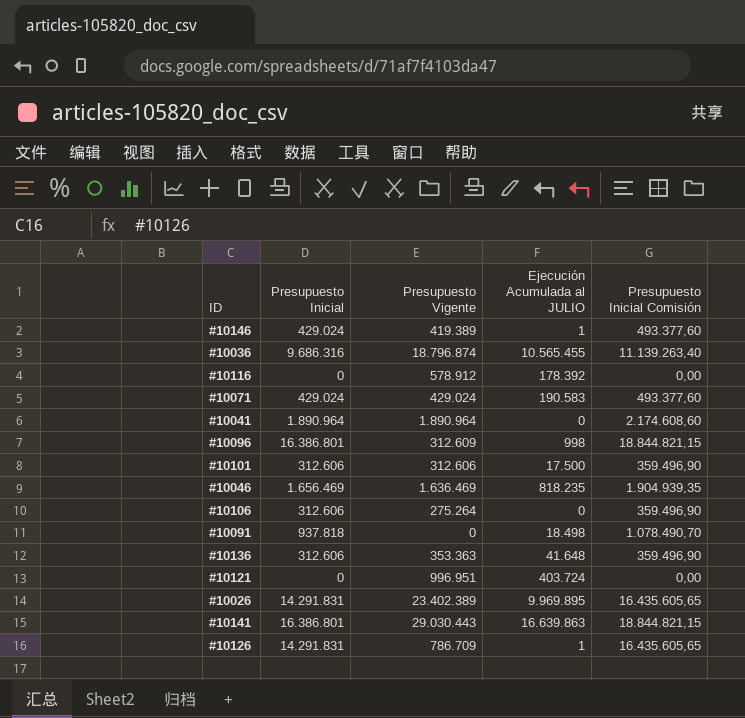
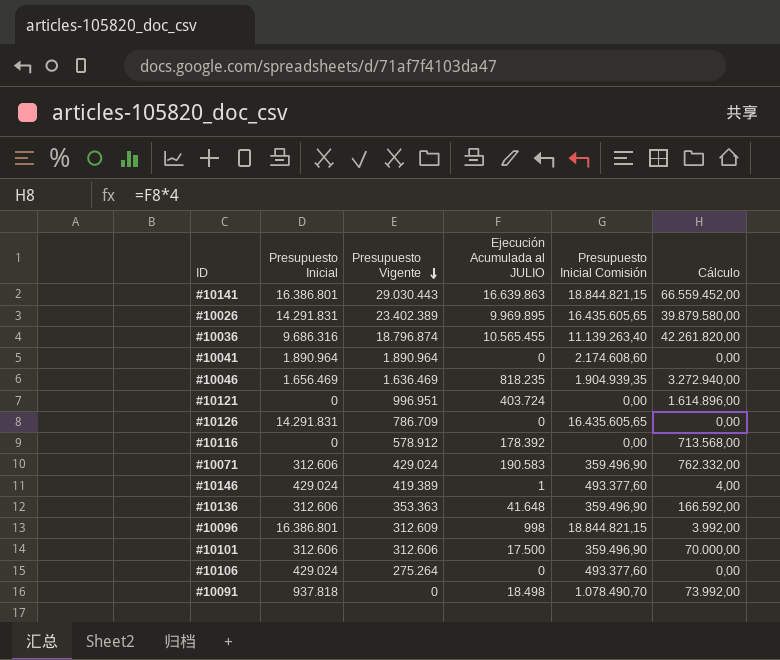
row order: none -> Presupuesto Vigente descending
column Cálculo | formula: none -> [Ejecución Acumulada al JULIO] * 4
#10126 | Ejecución Acumulada al JULIO: 1 -> 0
#10071 | Presupuesto Inicial: 429.024 -> 312.606
#10071 | Presupuesto Inicial Comisión: 493.377,60 -> 359.496,90
#10106 | Presupuesto Inicial: 312.606 -> 429.024
#10106 | Presupuesto Inicial Comisión: 359.496,90 -> 493.377,60

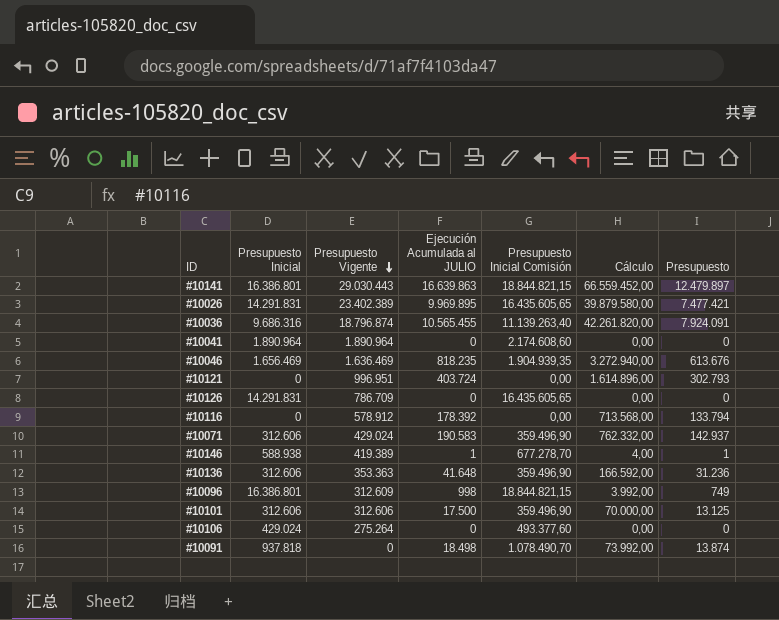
column Presupuesto | formula: none -> [Ejecución Acumulada al JULIO] * 0,75
#10146 | Presupuesto Inicial: 429.024 -> 588.938
#10146 | Presupuesto Inicial Comisión: 493.377,60 -> 677.278,70

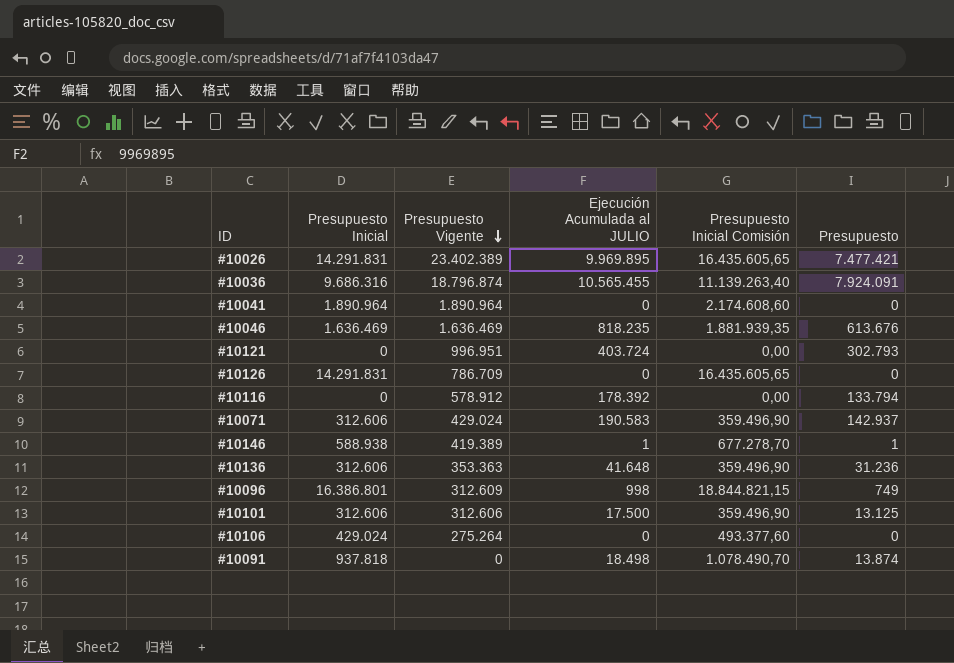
column Cálculo | formula: [Ejecución Acumulada al JULIO] * 4 -> none
row #10141: 16.386.801 | 29.030.443 | 16.639.863 | 18.844.821,15 | 66.559.452,00 | 12.479.897 -> none
#10046 | Presupuesto Inicial: 1.656.469 -> 1.636.469
#10046 | Presupuesto Inicial Comisión: 1.904.939,35 -> 1.881.939,35

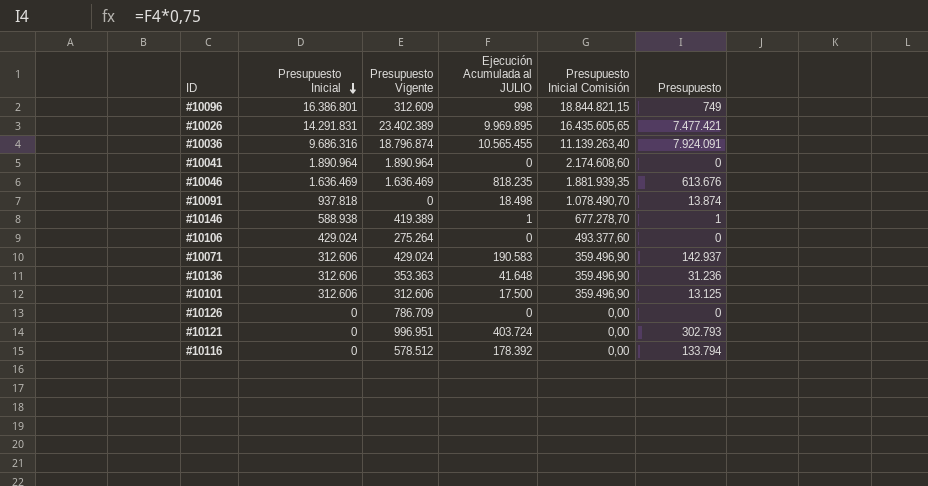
row order: Presupuesto Vigente descending -> Presupuesto Inicial descending
#10126 | Presupuesto Inicial: 14.291.831 -> 0
#10126 | Presupuesto Inicial Comisión: 16.435.605,65 -> 0,00
#10116 | Presupuesto Vigente: 578.912 -> 578.512

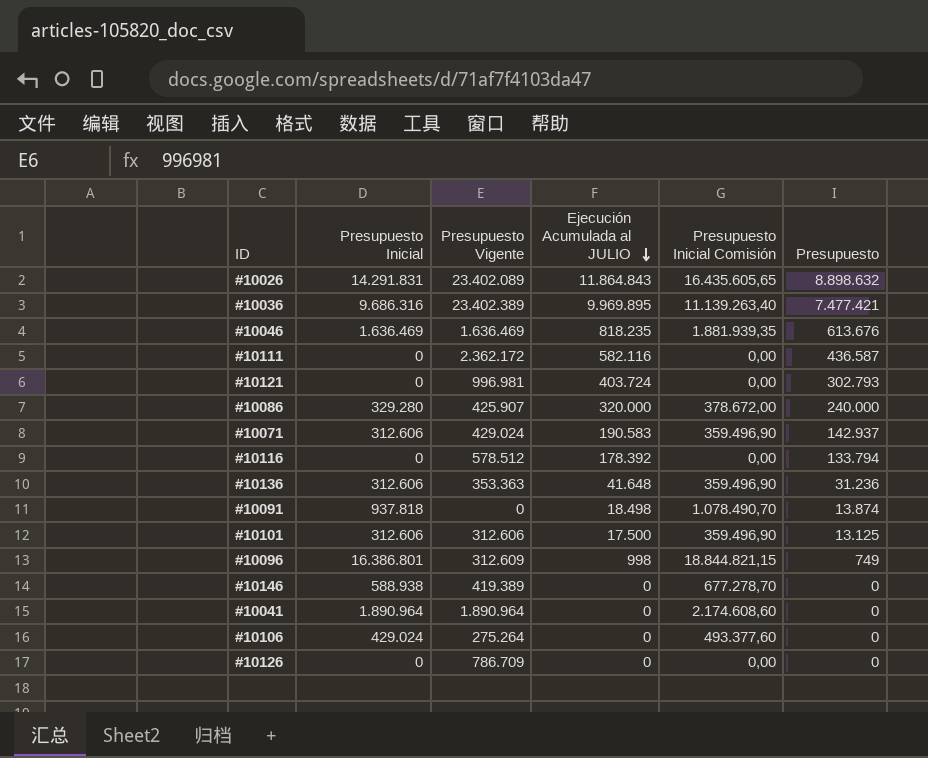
row order: Presupuesto Inicial descending -> Ejecución Acumulada al JULIO descending
#10026 | Presupuesto Vigente: 23.402.389 -> 23.402.089
#10026 | Ejecución Acumulada al JULIO: 9.969.895 -> 11.864.843
#10026 | Presupuesto: 7.477.421 -> 8.898.632
#10036 | Presupuesto Vigente: 18.796.874 -> 23.402.389
#10036 | Ejecución Acumulada al JULIO: 10.565.455 -> 9.969.895
#10036 | Presupuesto: 7.924.091 -> 7.477.421
row #10111: none -> 0 | 2.362.172 | 582.116 | 0,00 | 436.587
#10121 | Presupuesto Vigente: 996.951 -> 996.981
row #10086: none -> 329.280 | 425.907 | 320.000 | 378.672,00 | 240.000
#10146 | Ejecución Acumulada al JULIO: 1 -> 0
#10146 | Presupuesto: 1 -> 0

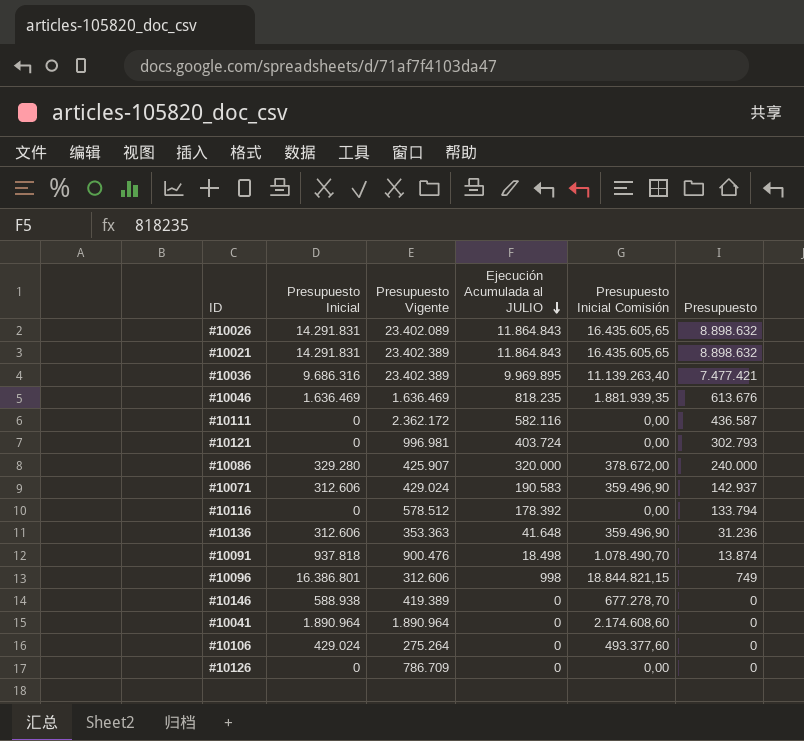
row #10101: 312.606 | 312.606 | 17.500 | 359.496,90 | 13.125 -> none
row #10021: none -> 14.291.831 | 23.402.389 | 11.864.843 | 16.435.605,65 | 8.898.632
#10091 | Presupuesto Vigente: 0 -> 900.476
#10096 | Presupuesto Vigente: 312.609 -> 312.606

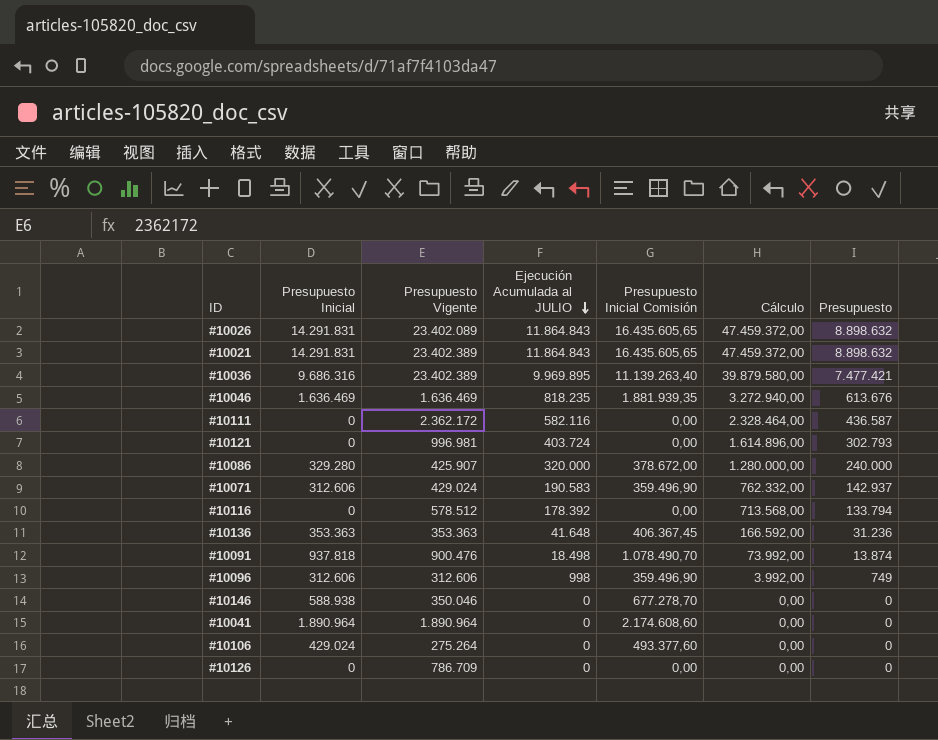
column Cálculo | formula: none -> [Ejecución Acumulada al JULIO] * 4
#10136 | Presupuesto Inicial: 312.606 -> 353.363
#10136 | Presupuesto Inicial Comisión: 359.496,90 -> 406.367,45
#10096 | Presupuesto Inicial: 16.386.801 -> 312.606
#10096 | Presupuesto Inicial Comisión: 18.844.821,15 -> 359.496,90
#10146 | Presupuesto Vigente: 419.389 -> 350.046

